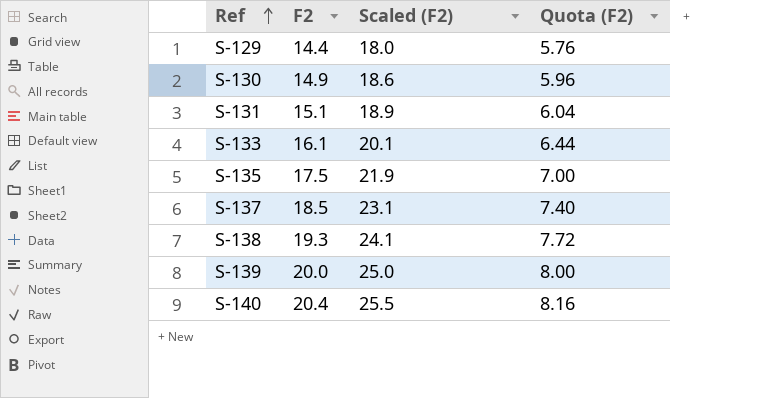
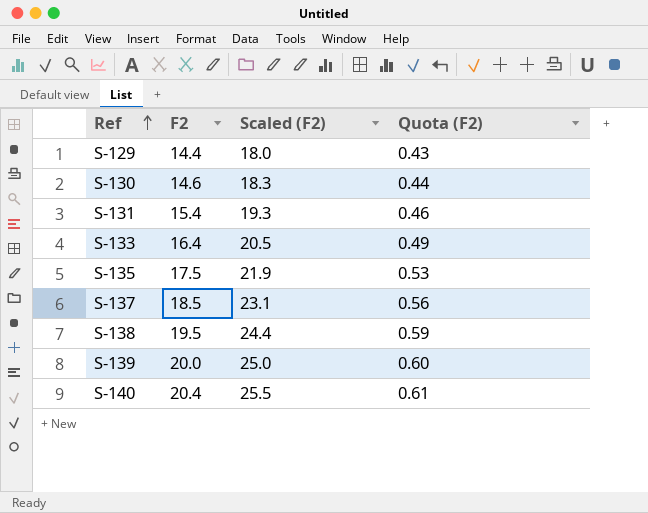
column Quota (F2) | formula: [F2] * 0.4 -> [F2] * 0.03
S-130 | F2: 14.9 -> 14.6
S-130 | Scaled (F2): 18.6 -> 18.3
S-131 | F2: 15.1 -> 15.4
S-131 | Scaled (F2): 18.9 -> 19.3
S-133 | F2: 16.1 -> 16.4
S-133 | Scaled (F2): 20.1 -> 20.5
S-138 | F2: 19.3 -> 19.5
S-138 | Scaled (F2): 24.1 -> 24.4

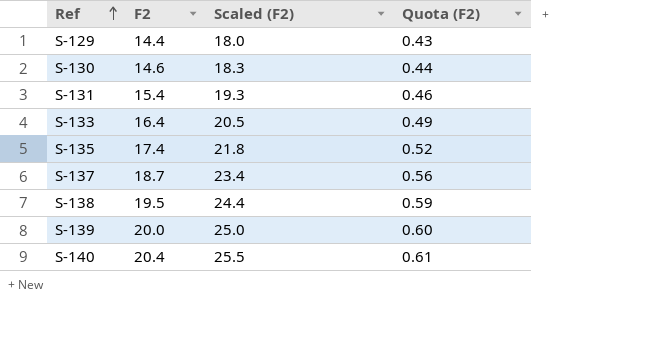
S-135 | F2: 17.5 -> 17.4
S-135 | Scaled (F2): 21.9 -> 21.8
S-135 | Quota (F2): 0.53 -> 0.52
S-137 | F2: 18.5 -> 18.7
S-137 | Scaled (F2): 23.1 -> 23.4

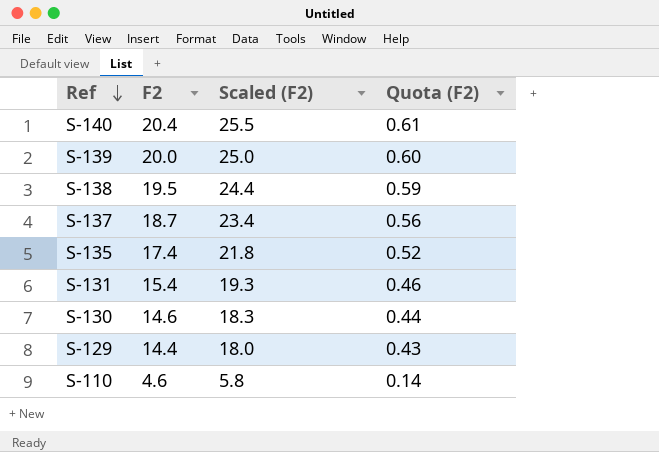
row order: Ref ascending -> Ref descending
row S-133: 16.4 | 20.5 | 0.49 -> none
row S-110: none -> 4.6 | 5.8 | 0.14

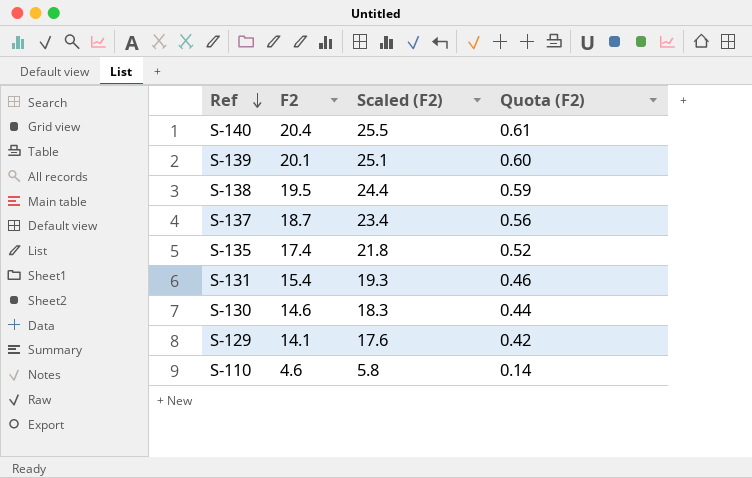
S-139 | F2: 20.0 -> 20.1
S-139 | Scaled (F2): 25.0 -> 25.1
S-129 | F2: 14.4 -> 14.1
S-129 | Scaled (F2): 18.0 -> 17.6
S-129 | Quota (F2): 0.43 -> 0.42

